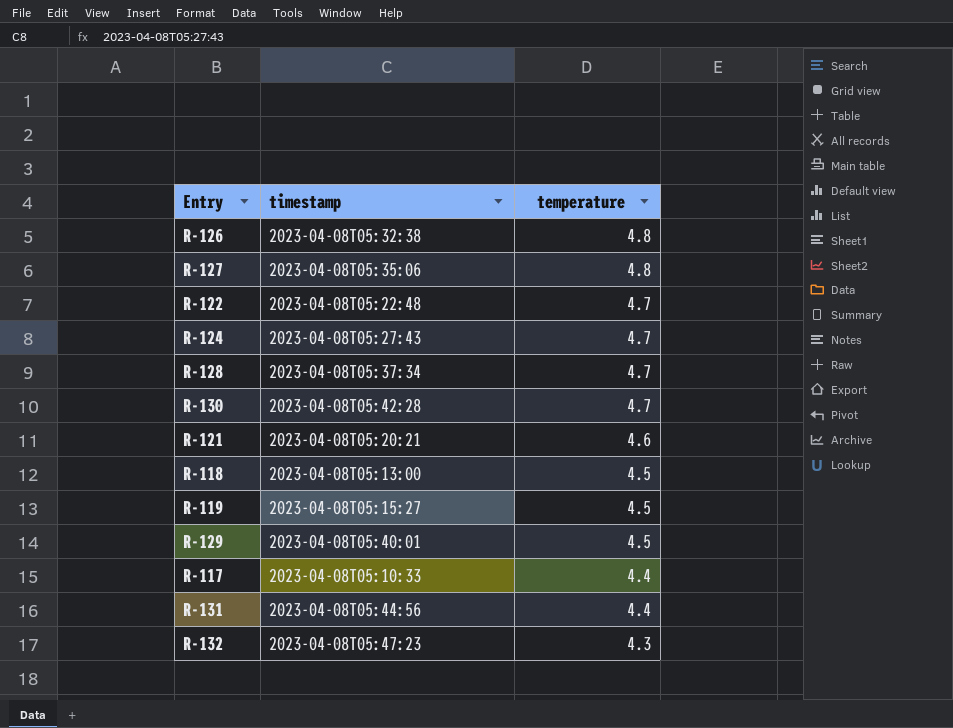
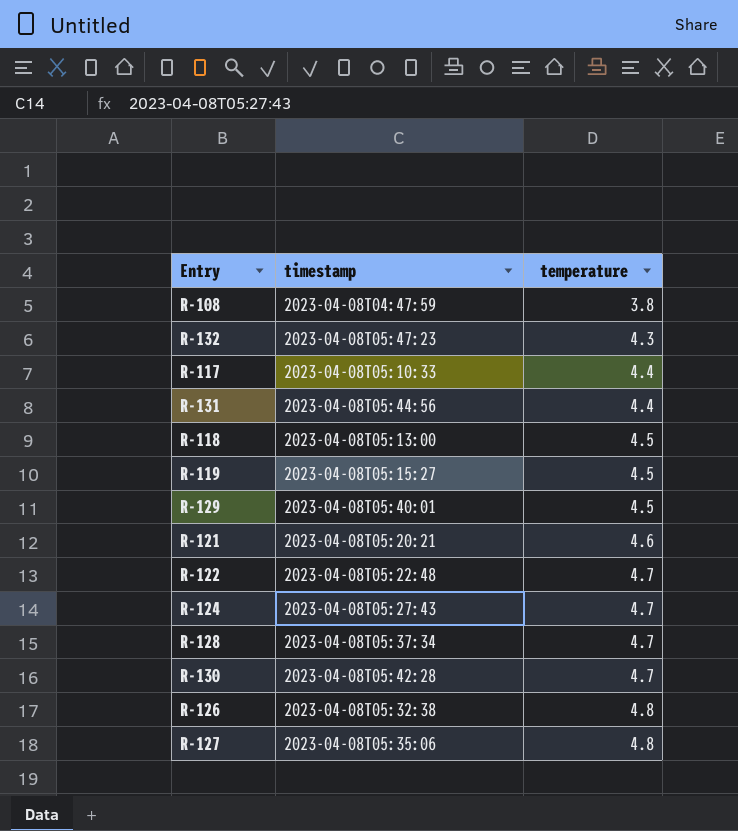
row order: temperature descending -> temperature ascending
row R-108: none -> 2023-04-08T04:47:59 | 3.8

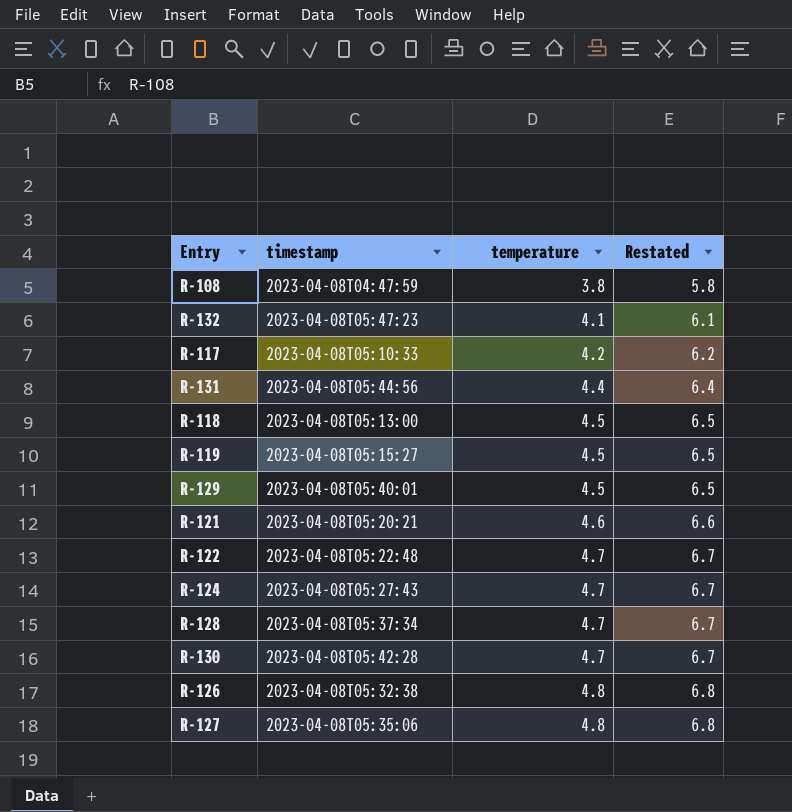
column Restated | formula: none -> [temperature] + 2
R-132 | temperature: 4.3 -> 4.1
R-117 | temperature: 4.4 -> 4.2

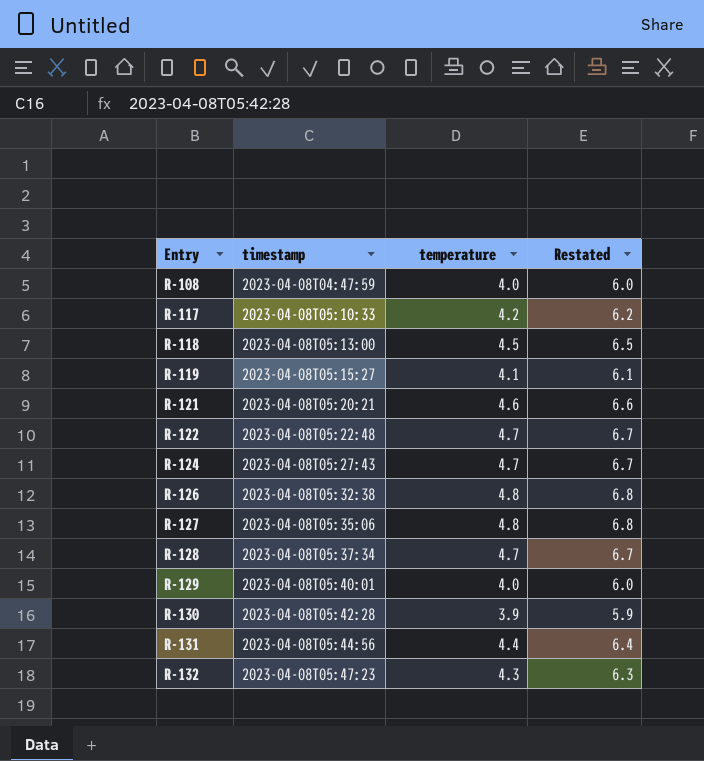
row order: temperature ascending -> Entry ascending
R-108 | temperature: 3.8 -> 4.0
R-108 | Restated: 5.8 -> 6.0
R-119 | temperature: 4.5 -> 4.1
R-119 | Restated: 6.5 -> 6.1
R-129 | temperature: 4.5 -> 4.0
R-129 | Restated: 6.5 -> 6.0
R-130 | temperature: 4.7 -> 3.9
R-130 | Restated: 6.7 -> 5.9
R-132 | temperature: 4.1 -> 4.3
R-132 | Restated: 6.1 -> 6.3

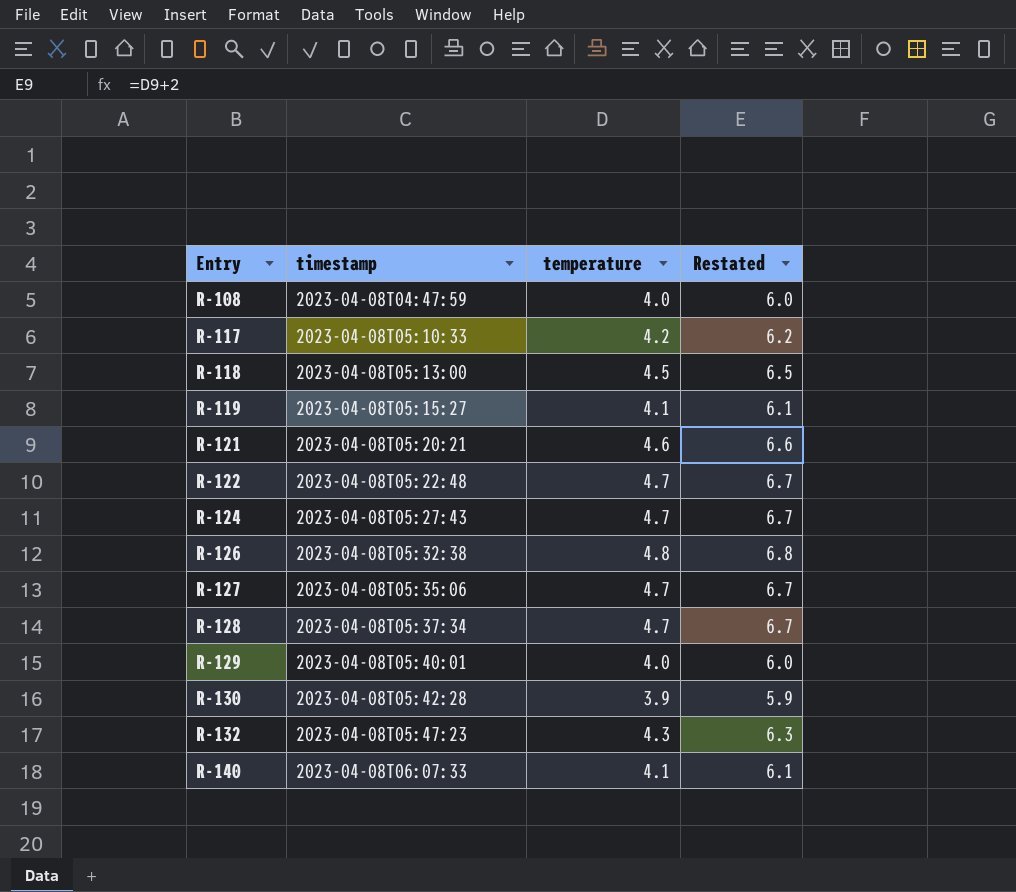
row R-131: 2023-04-08T05:44:56 | 4.4 | 6.4 -> none
R-127 | temperature: 4.8 -> 4.7
R-127 | Restated: 6.8 -> 6.7
row R-140: none -> 2023-04-08T06:07:33 | 4.1 | 6.1

